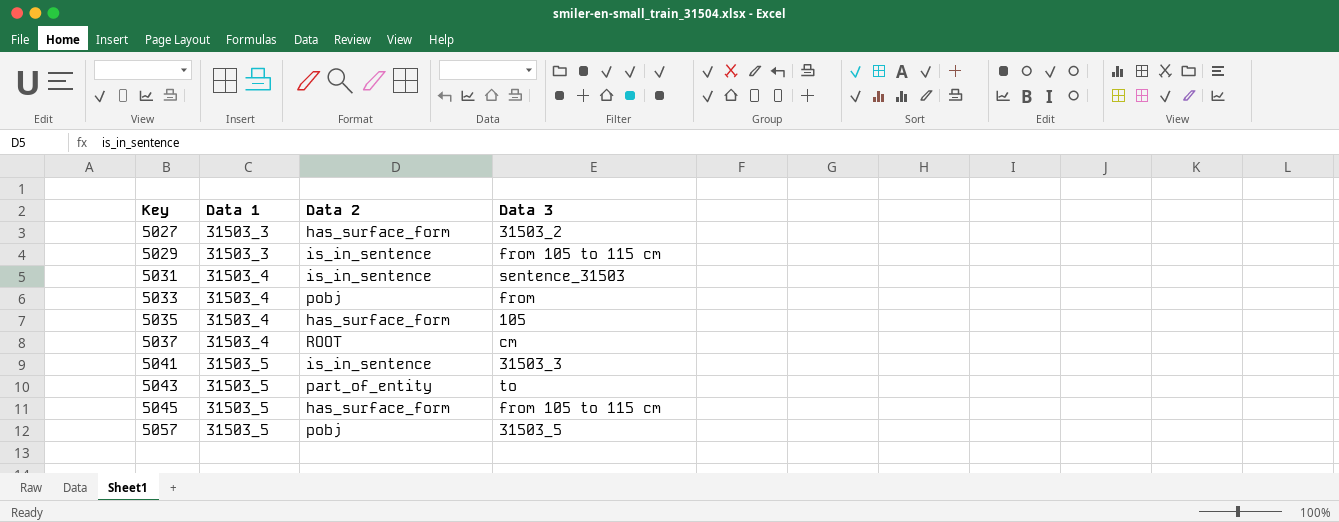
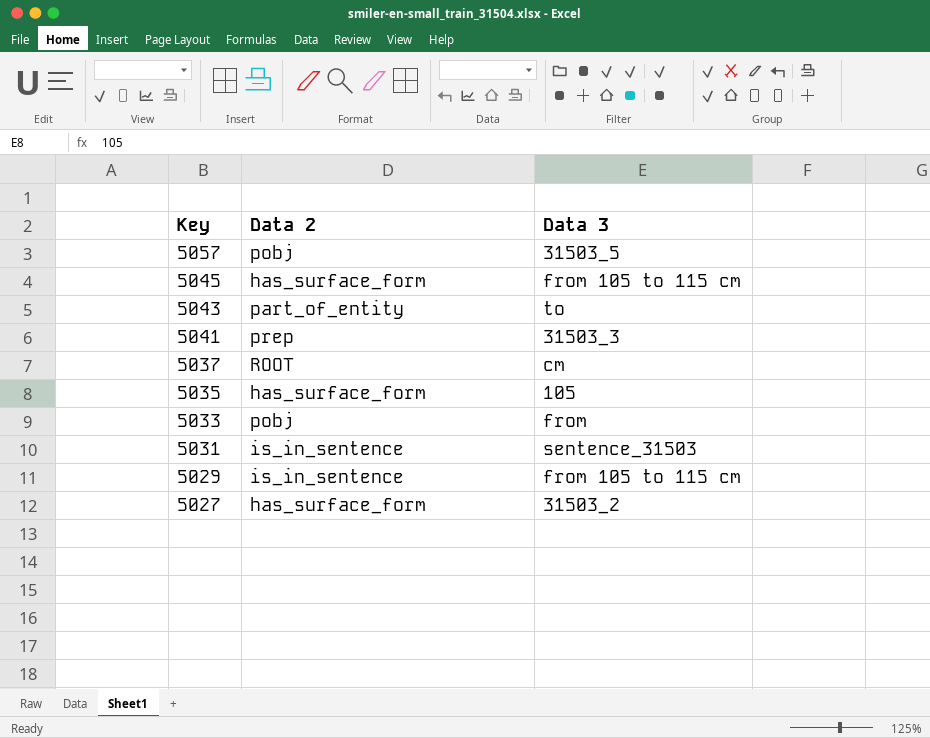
row order: Key ascending -> Key descending
column Data 1 | position: 2 -> none
5041 | Data 2: is_in_sentence -> prep

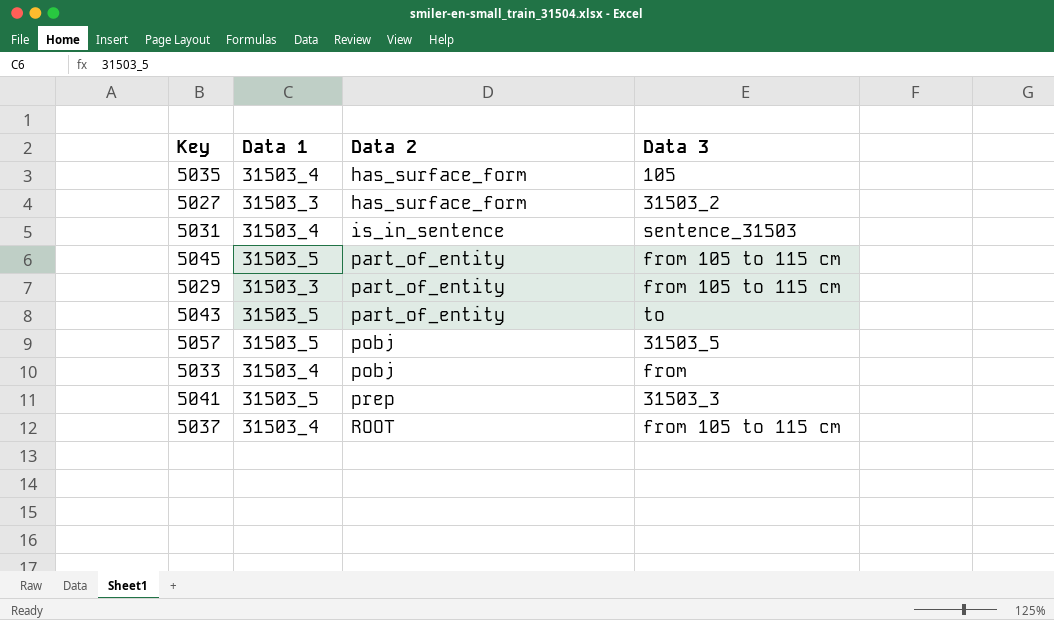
row order: Key descending -> Data 2 ascending
column Data 1 | position: none -> 2
5045 | Data 2: has_surface_form -> part_of_entity
5029 | Data 2: is_in_sentence -> part_of_entity
5037 | Data 3: cm -> from 105 to 115 cm

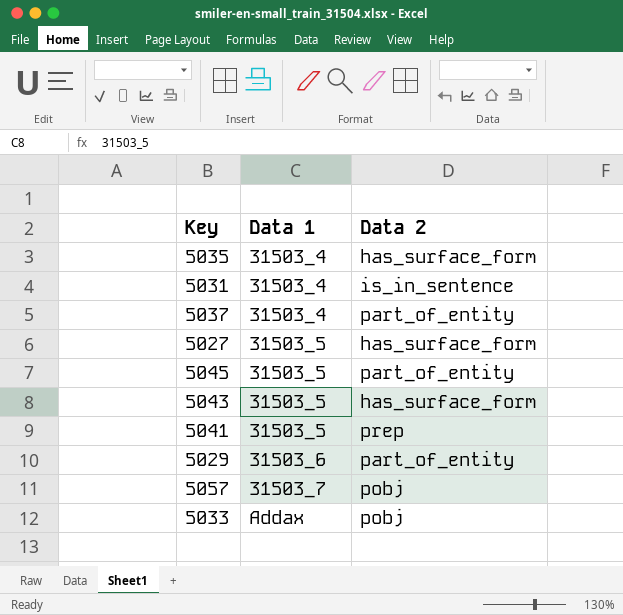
row order: Data 2 ascending -> Data 1 ascending
column Data 3 | position: 4 -> none
5037 | Data 2: ROOT -> part_of_entity
5027 | Data 1: 31503_3 -> 31503_5
5043 | Data 2: part_of_entity -> has_surface_form
5029 | Data 1: 31503_3 -> 31503_6
5057 | Data 1: 31503_5 -> 31503_7
5033 | Data 1: 31503_4 -> Addax

